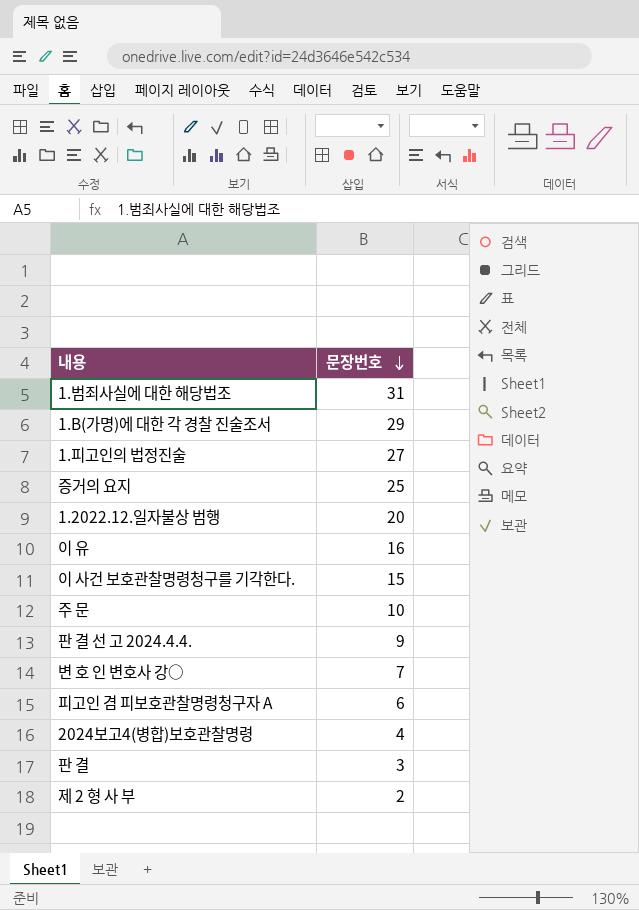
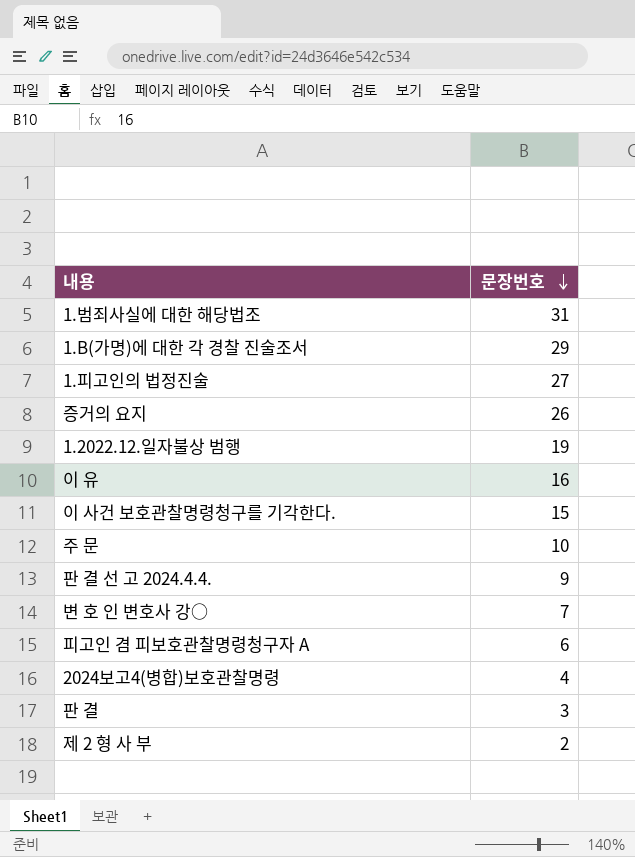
증거의 요지 | 문장번호: 25 -> 26
1.2022.12.일자불상 범행 | 문장번호: 20 -> 19

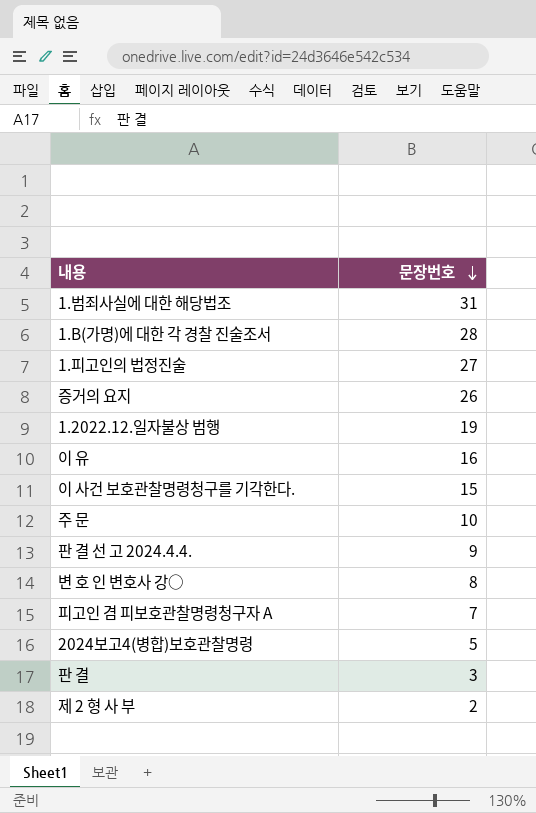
1.B(가명)에 대한 각 경찰 진술조서 | 문장번호: 29 -> 28
변 호 인 변호사 강○ | 문장번호: 7 -> 8
피고인 겸 피보호관찰명령청구자 A | 문장번호: 6 -> 7
2024보고4(병합)보호관찰명령 | 문장번호: 4 -> 5

